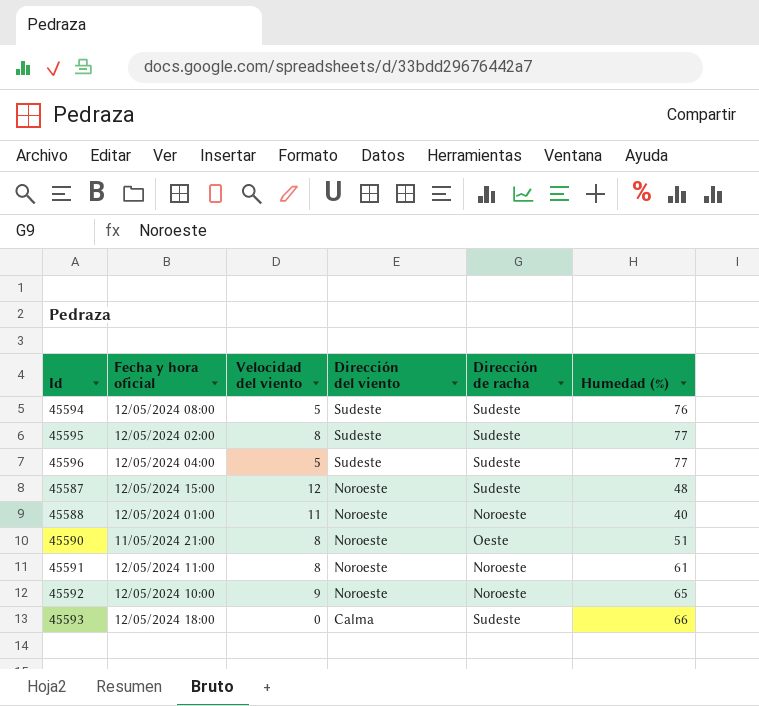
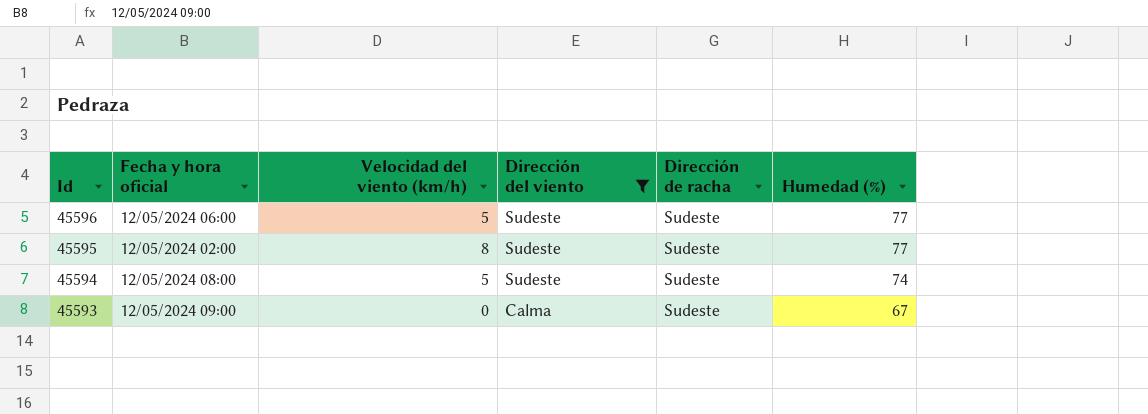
filter: none -> Dirección del viento != Noroeste
row order: Dirección del viento descending -> Id descending
column name: Velocidad del viento -> Velocidad del viento (km/h)
45596 | Fecha y hora oficial: 12/05/2024 04:00 -> 12/05/2024 06:00
45594 | Humedad (%): 76 -> 74
45593 | Fecha y hora oficial: 12/05/2024 18:00 -> 12/05/2024 09:00
45593 | Humedad (%): 66 -> 67

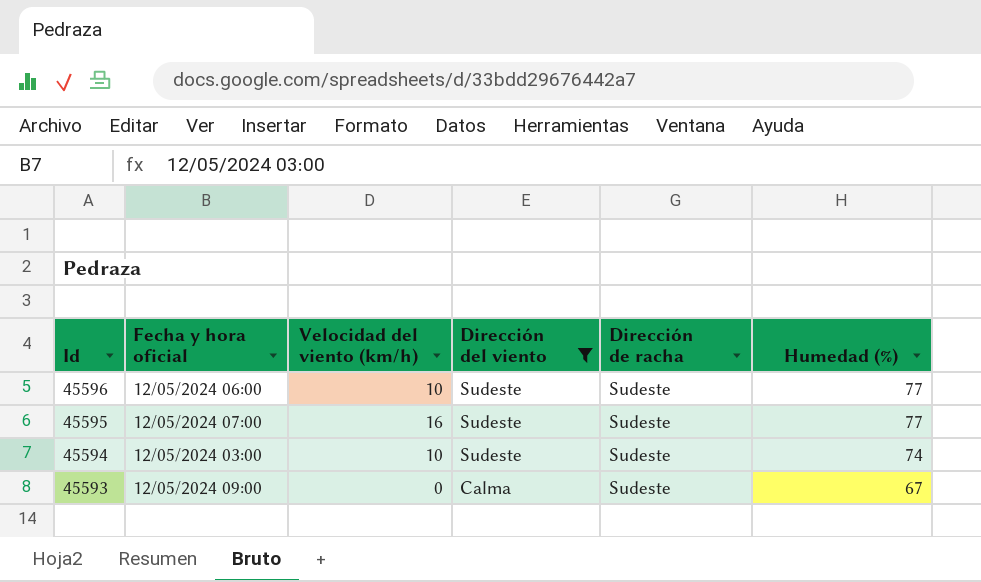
45596 | Velocidad del viento (km/h): 5 -> 10
45595 | Fecha y hora oficial: 12/05/2024 02:00 -> 12/05/2024 07:00
45595 | Velocidad del viento (km/h): 8 -> 16
45594 | Fecha y hora oficial: 12/05/2024 08:00 -> 12/05/2024 03:00
45594 | Velocidad del viento (km/h): 5 -> 10

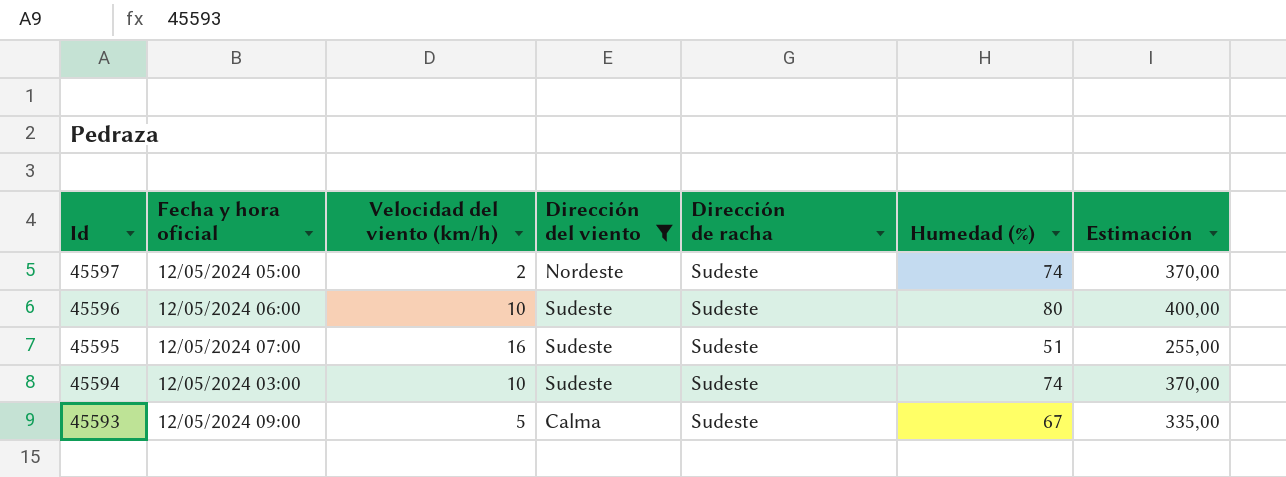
column Estimación | formula: none -> [Humedad (%)] * 5
row 45597: none -> 12/05/2024 05:00 | 2 | Nordeste | Sudeste | 74 | 370,00
45596 | Humedad (%): 77 -> 80
45595 | Humedad (%): 77 -> 51
45593 | Velocidad del viento (km/h): 0 -> 5

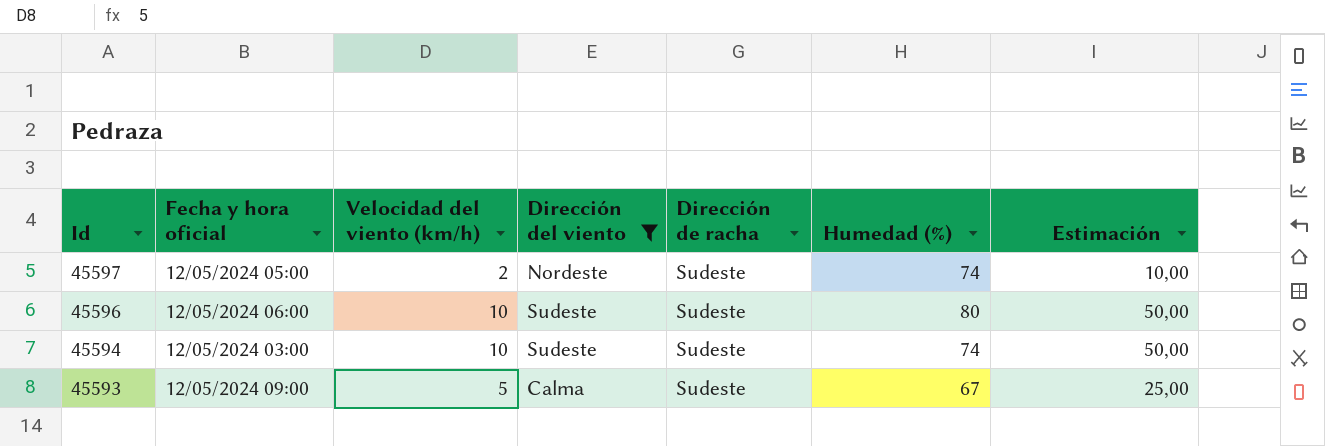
column Estimación | formula: [Humedad (%)] * 5 -> [Velocidad del viento (km/h)] * 5
row 45595: 12/05/2024 07:00 | 16 | Sudeste | Sudeste | 51 | 255,00 -> none

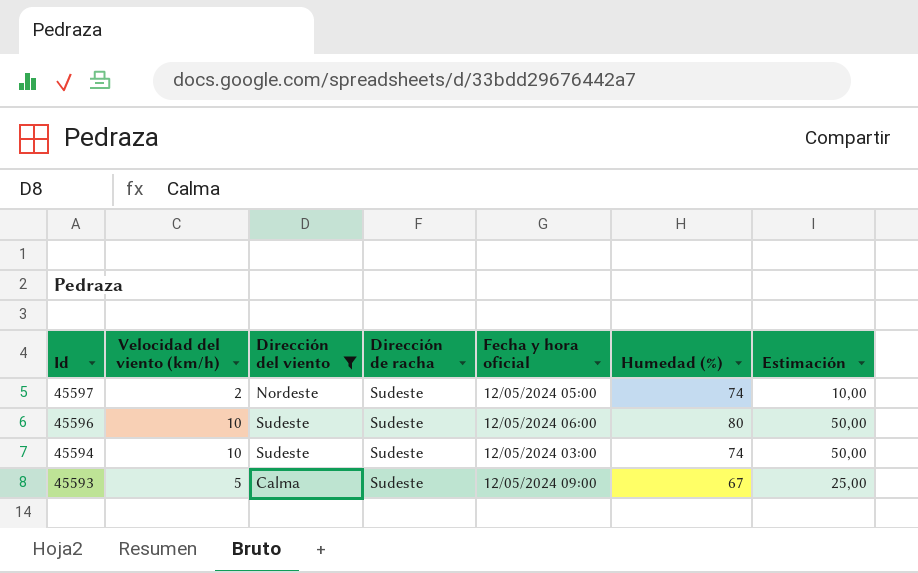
column Fecha y hora oficial | position: 2 -> 5

